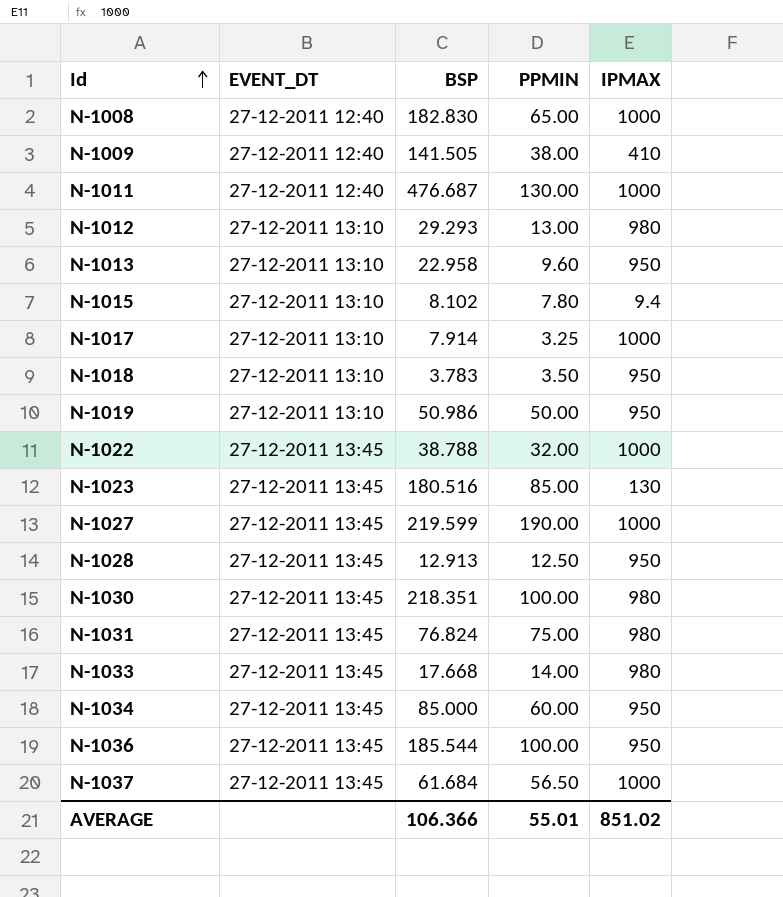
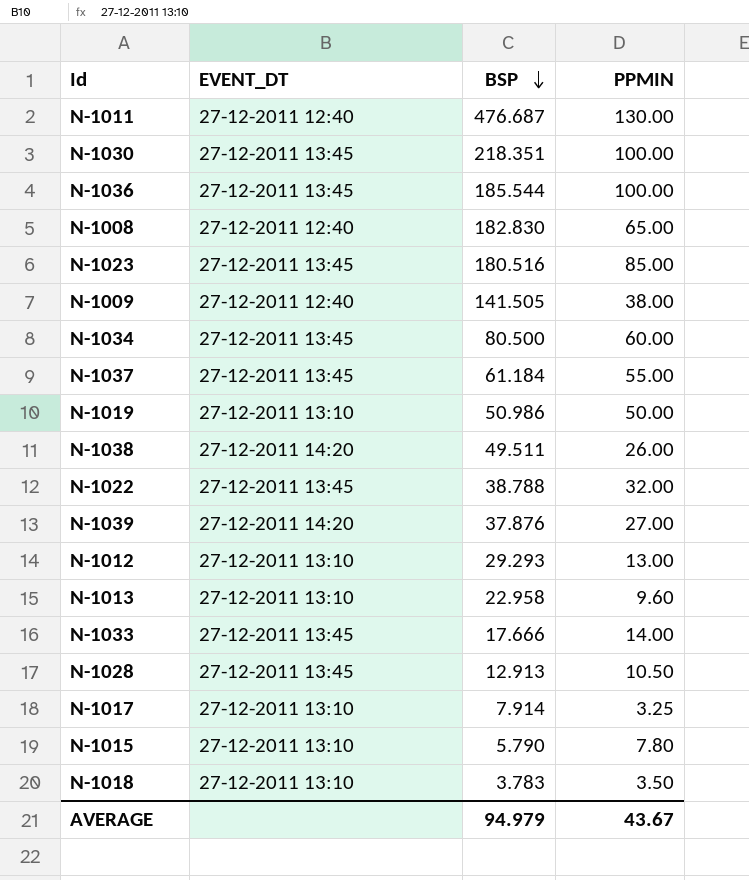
row order: Id ascending -> BSP descending
column IPMAX | position: 5 -> none
row N-1027: 27-12-2011 13:45 | 219.599 | 190.00 | 1000 -> none
row N-1031: 27-12-2011 13:45 | 76.824 | 75.00 | 980 -> none
N-1034 | BSP: 85.000 -> 80.500
N-1037 | BSP: 61.684 -> 61.184
N-1037 | PPMIN: 56.50 -> 55.00
row N-1038: none -> 27-12-2011 14:20 | 49.511 | 26.00
row N-1039: none -> 27-12-2011 14:20 | 37.876 | 27.00
N-1033 | BSP: 17.668 -> 17.666
N-1028 | PPMIN: 12.50 -> 10.50
N-1015 | BSP: 8.102 -> 5.790
AVERAGE | BSP: 106.366 -> 94.979
AVERAGE | PPMIN: 55.01 -> 43.67

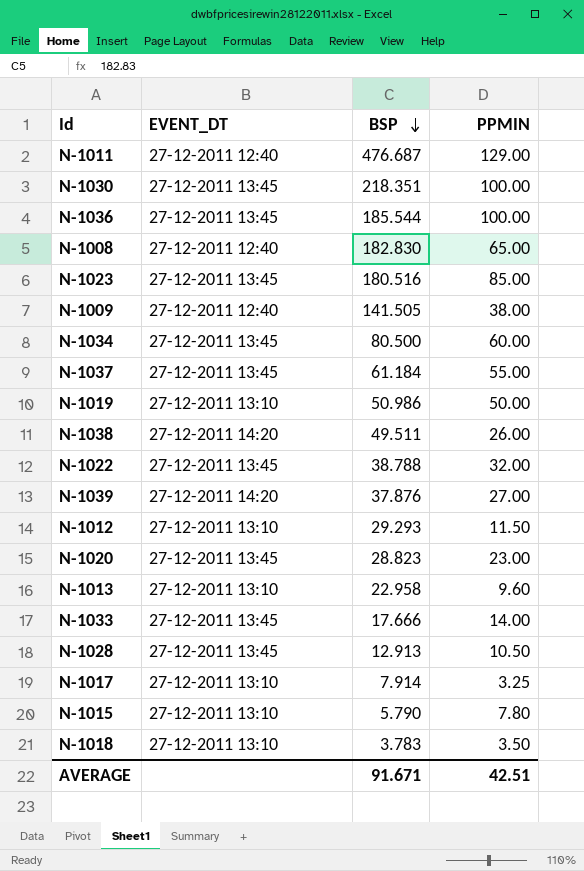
N-1011 | PPMIN: 130.00 -> 129.00
N-1012 | PPMIN: 13.00 -> 11.50
row N-1020: none -> 27-12-2011 13:45 | 28.823 | 23.00
AVERAGE | BSP: 94.979 -> 91.671
AVERAGE | PPMIN: 43.67 -> 42.51

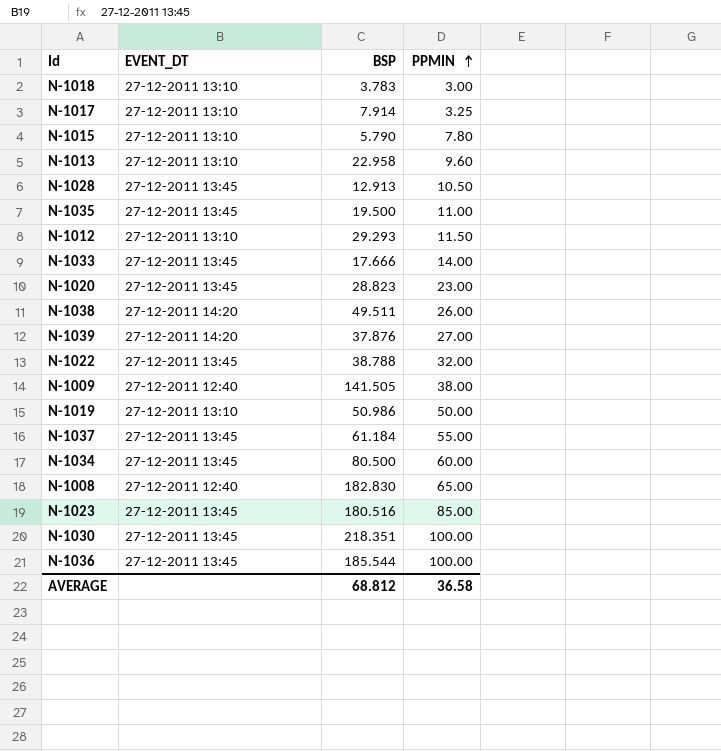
row order: BSP descending -> PPMIN ascending
row N-1011: 27-12-2011 12:40 | 476.687 | 129.00 -> none
N-1018 | PPMIN: 3.50 -> 3.00
row N-1035: none -> 27-12-2011 13:45 | 19.500 | 11.00
AVERAGE | BSP: 91.671 -> 68.812
AVERAGE | PPMIN: 42.51 -> 36.58

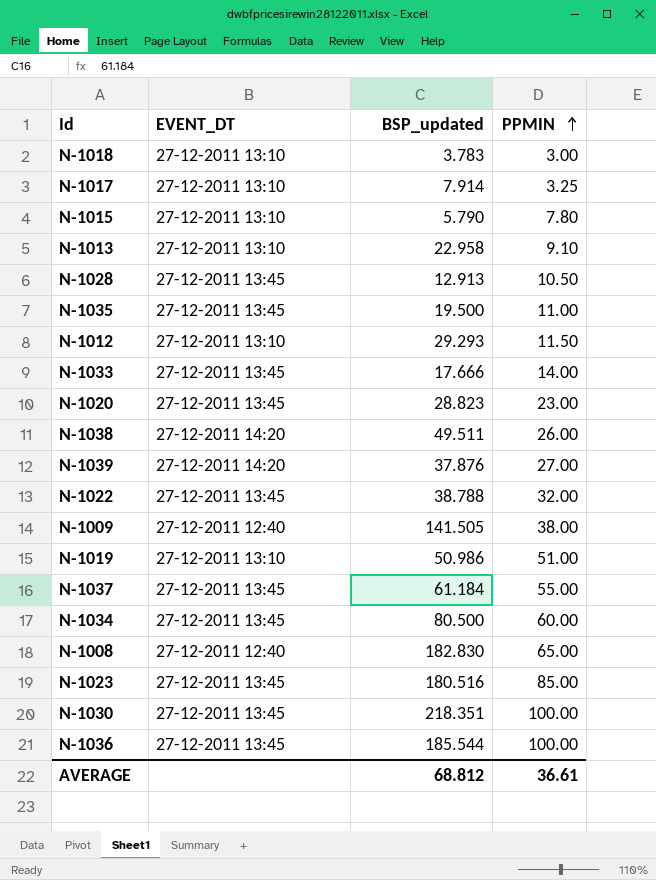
column name: BSP -> BSP_updated
N-1013 | PPMIN: 9.60 -> 9.10
N-1019 | PPMIN: 50.00 -> 51.00
AVERAGE | PPMIN: 36.58 -> 36.61

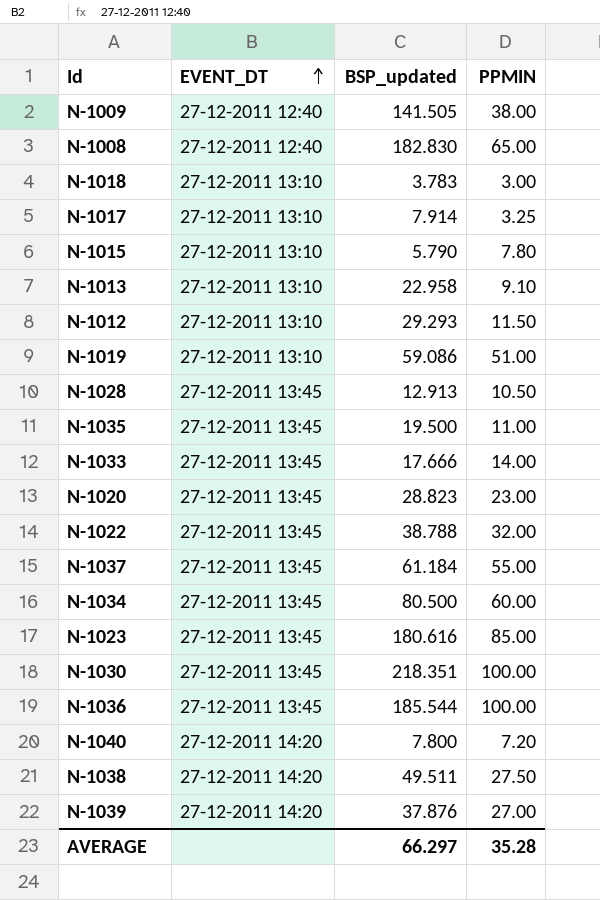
row order: PPMIN ascending -> EVENT_DT ascending
N-1019 | BSP_updated: 50.986 -> 59.086
N-1023 | BSP_updated: 180.516 -> 180.616
row N-1040: none -> 27-12-2011 14:20 | 7.800 | 7.20
N-1038 | PPMIN: 26.00 -> 27.50
AVERAGE | BSP_updated: 68.812 -> 66.297
AVERAGE | PPMIN: 36.61 -> 35.28

